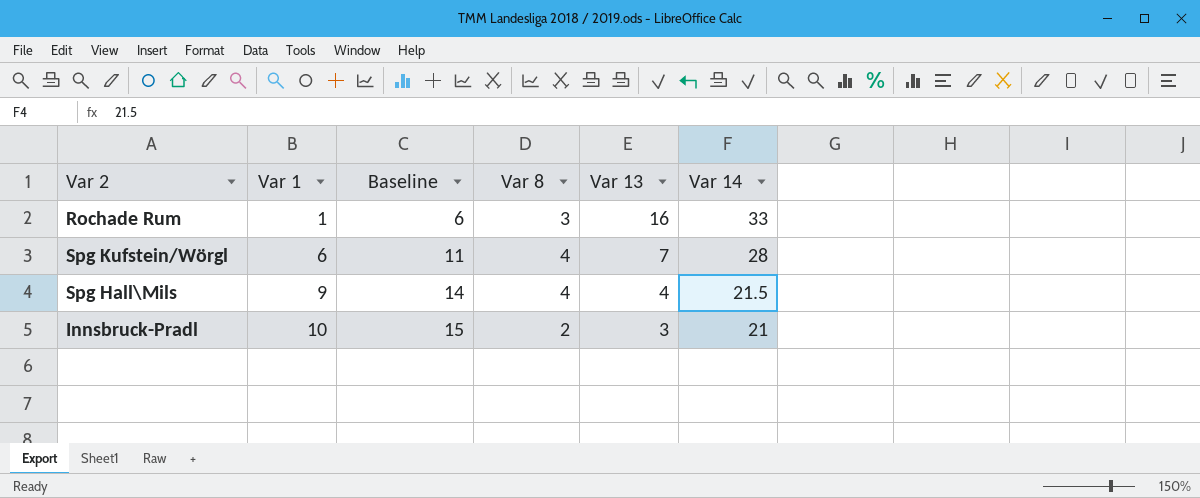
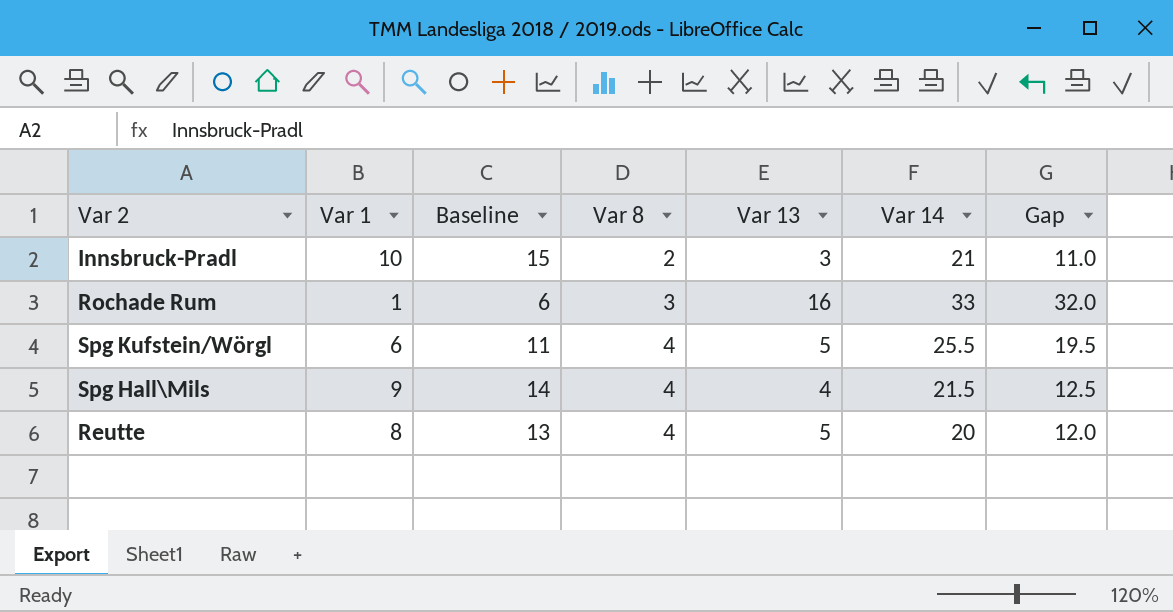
row order: Var 1 ascending -> Var 8 ascending
column Gap | formula: none -> [Var 14] - [Var 1]
Spg Kufstein/Wörgl | Var 13: 7 -> 5
Spg Kufstein/Wörgl | Var 14: 28 -> 25.5
row Reutte: none -> 8 | 13 | 4 | 5 | 20 | 12.0

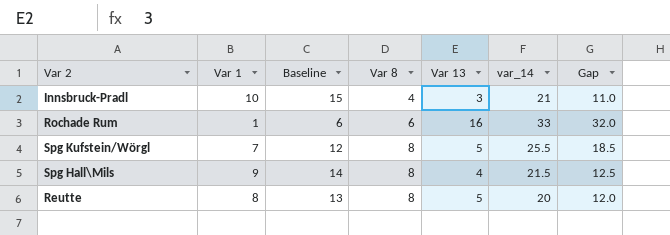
column name: Var 14 -> var_14
Innsbruck-Pradl | Var 8: 2 -> 4
Rochade Rum | Var 8: 3 -> 6
Spg Kufstein/Wörgl | Var 1: 6 -> 7
Spg Kufstein/Wörgl | Baseline: 11 -> 12
Spg Kufstein/Wörgl | Var 8: 4 -> 8
Spg Kufstein/Wörgl | Gap: 19.5 -> 18.5
Spg Hall\Mils | Var 8: 4 -> 8
Reutte | Var 8: 4 -> 8

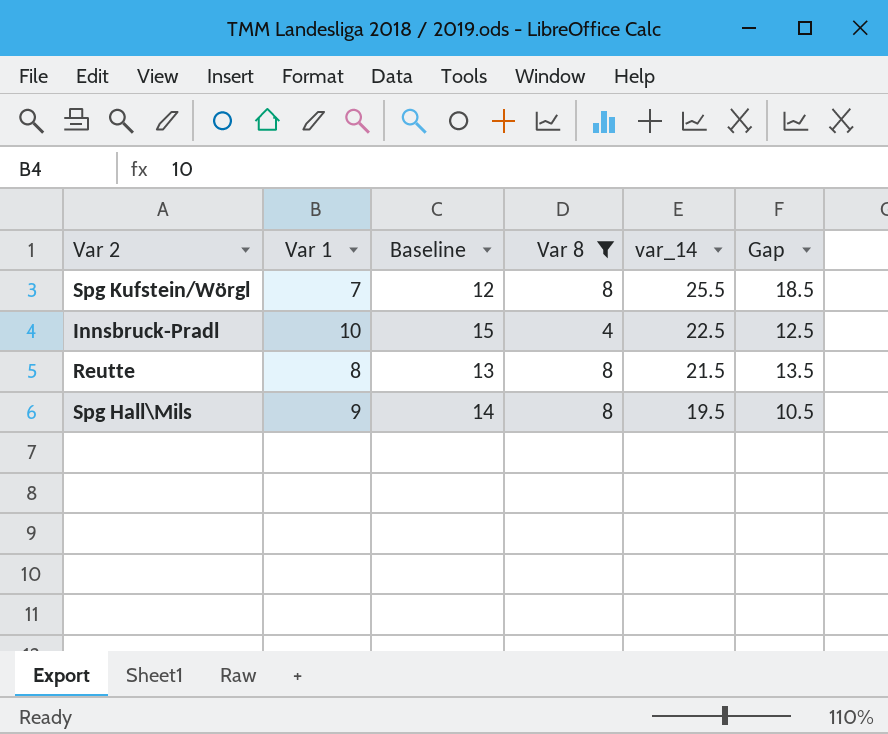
filter: none -> Var 8 != 6
row order: Var 8 ascending -> var_14 descending
column Var 13 | position: 5 -> none
Innsbruck-Pradl | var_14: 21 -> 22.5
Innsbruck-Pradl | Gap: 11.0 -> 12.5
Reutte | var_14: 20 -> 21.5
Reutte | Gap: 12.0 -> 13.5
Spg Hall\Mils | var_14: 21.5 -> 19.5
Spg Hall\Mils | Gap: 12.5 -> 10.5

